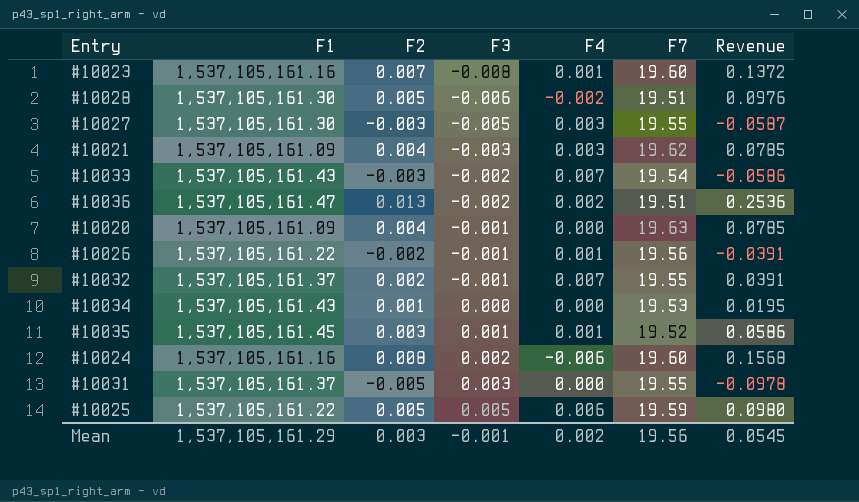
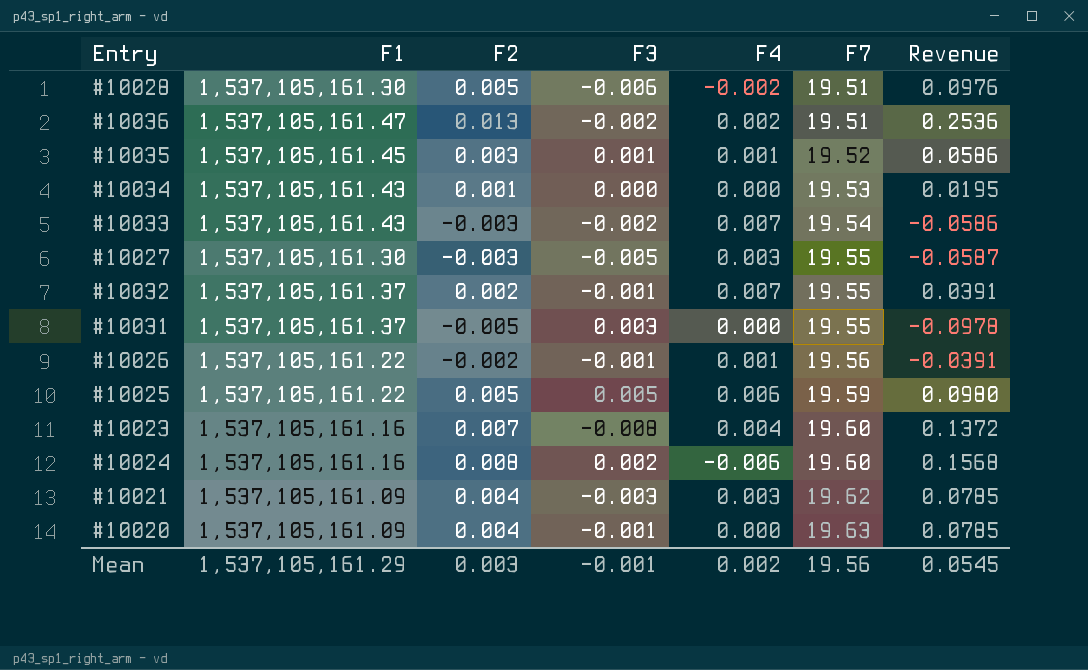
row order: F3 ascending -> F7 ascending
#10023 | F4: 0.001 -> 0.004

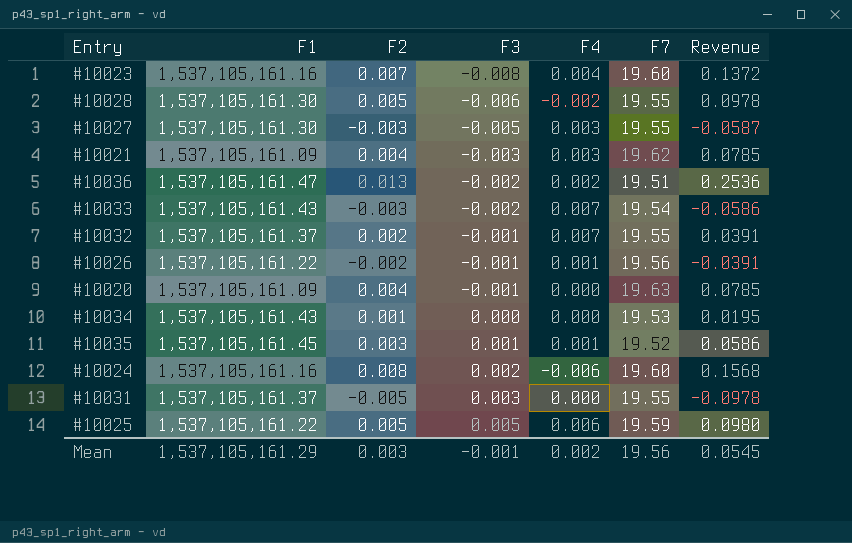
row order: F7 ascending -> F3 ascending
#10028 | F7: 19.51 -> 19.55
#10028 | Revenue: 0.0976 -> 0.0978

